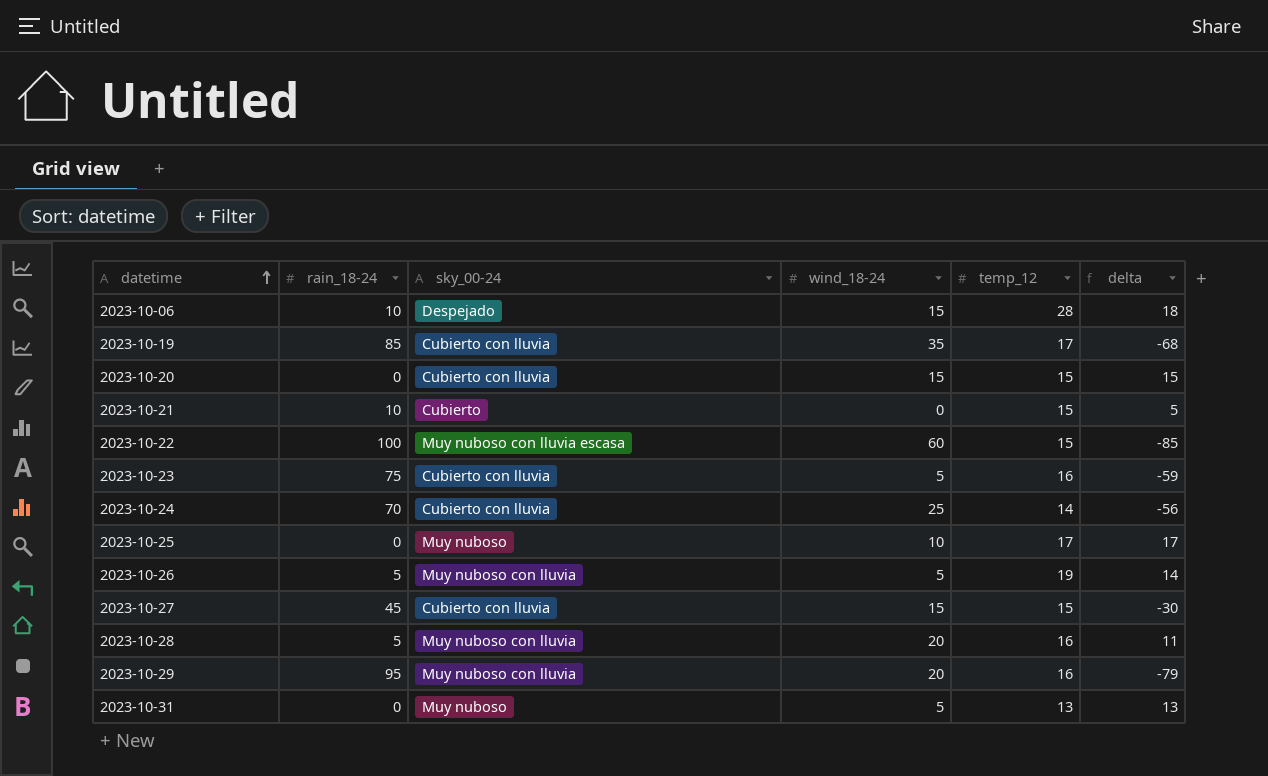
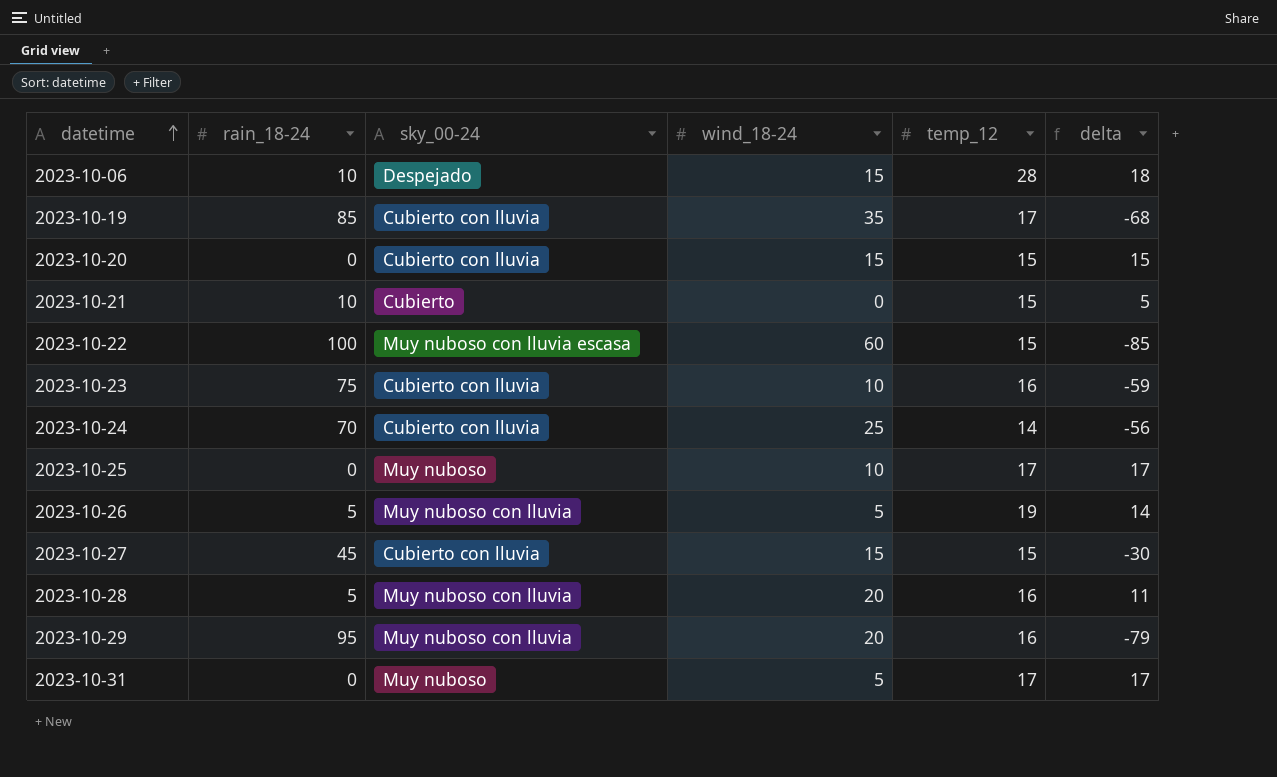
2023-10-23 | wind_18-24: 5 -> 10
2023-10-31 | temp_12: 13 -> 17
2023-10-31 | delta: 13 -> 17

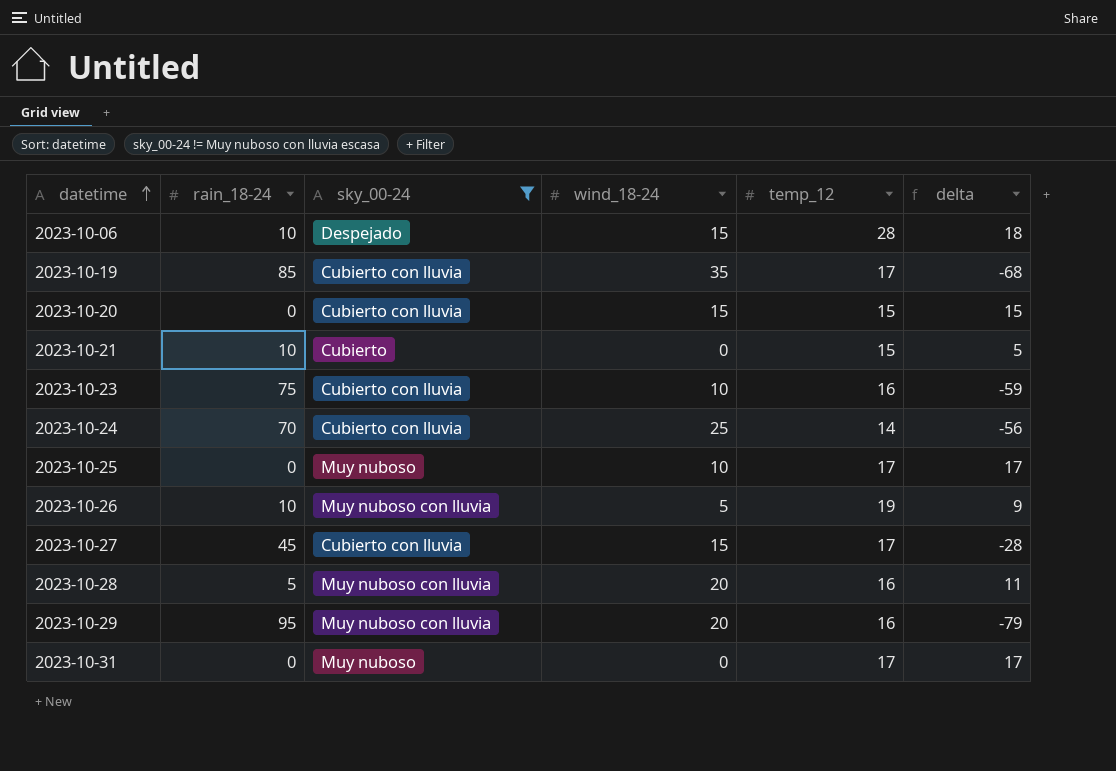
filter: none -> sky_00-24 != Muy nuboso con lluvia escasa
2023-10-26 | rain_18-24: 5 -> 10
2023-10-26 | delta: 14 -> 9
2023-10-27 | temp_12: 15 -> 17
2023-10-27 | delta: -30 -> -28
2023-10-31 | wind_18-24: 5 -> 0

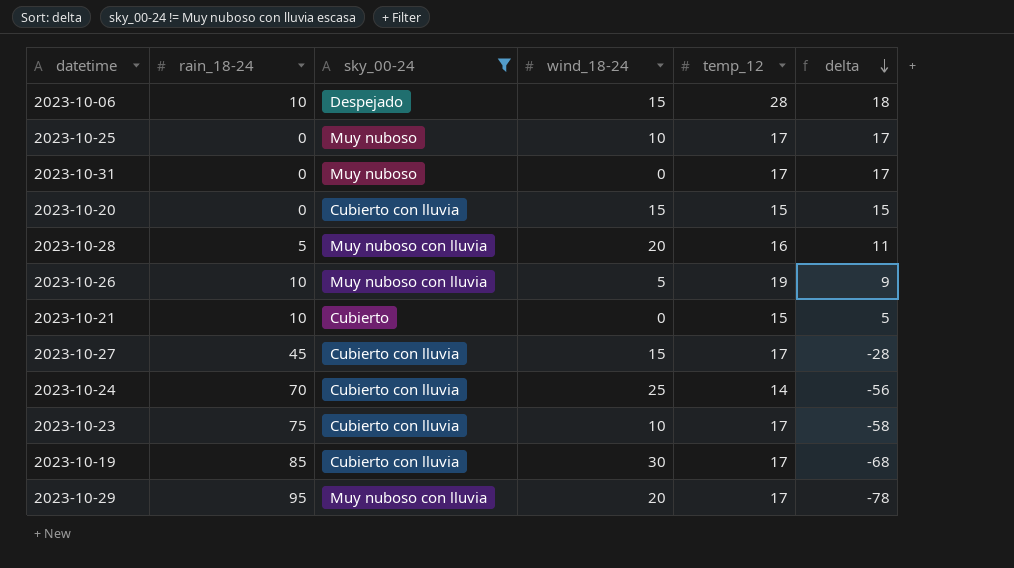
row order: datetime ascending -> delta descending
2023-10-23 | temp_12: 16 -> 17
2023-10-23 | delta: -59 -> -58
2023-10-19 | wind_18-24: 35 -> 30
2023-10-29 | temp_12: 16 -> 17
2023-10-29 | delta: -79 -> -78

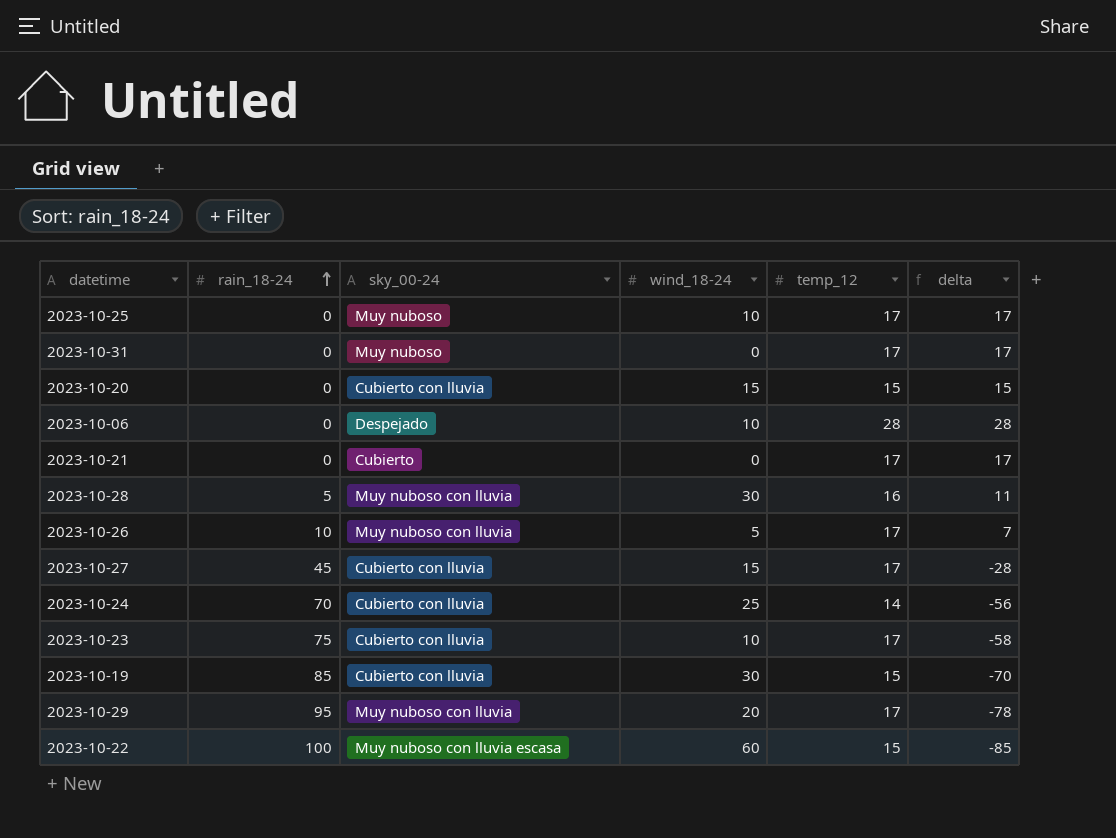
filter: sky_00-24 != Muy nuboso con lluvia escasa -> none
row order: delta descending -> rain_18-24 ascending
2023-10-06 | rain_18-24: 10 -> 0
2023-10-06 | wind_18-24: 15 -> 10
2023-10-06 | delta: 18 -> 28
2023-10-21 | rain_18-24: 10 -> 0
2023-10-21 | temp_12: 15 -> 17
2023-10-21 | delta: 5 -> 17
2023-10-28 | wind_18-24: 20 -> 30
2023-10-26 | temp_12: 19 -> 17
2023-10-26 | delta: 9 -> 7
2023-10-19 | temp_12: 17 -> 15
2023-10-19 | delta: -68 -> -70

